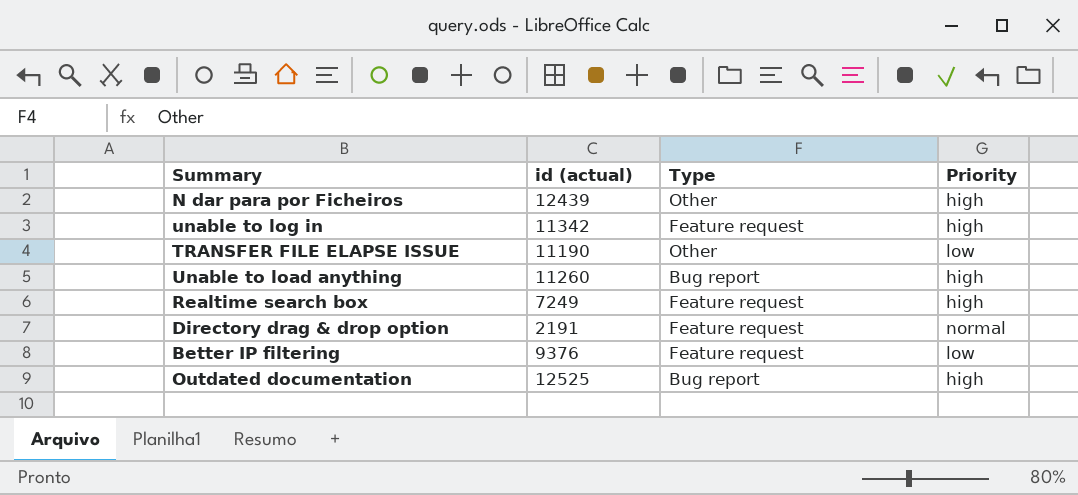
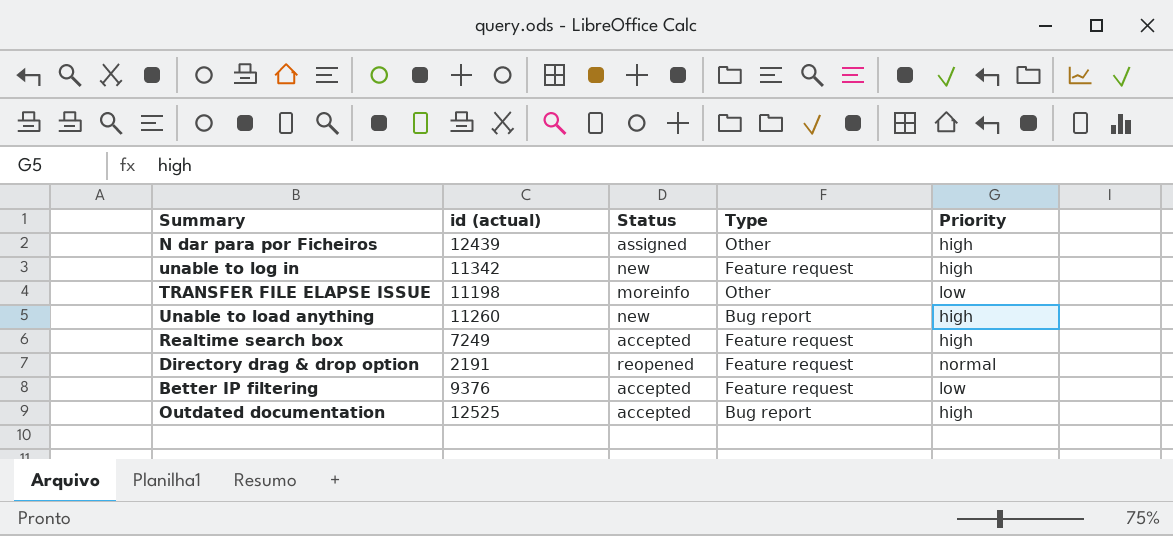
column Status | position: none -> 3
TRANSFER FILE ELAPSE ISSUE | id (actual): 11190 -> 11198

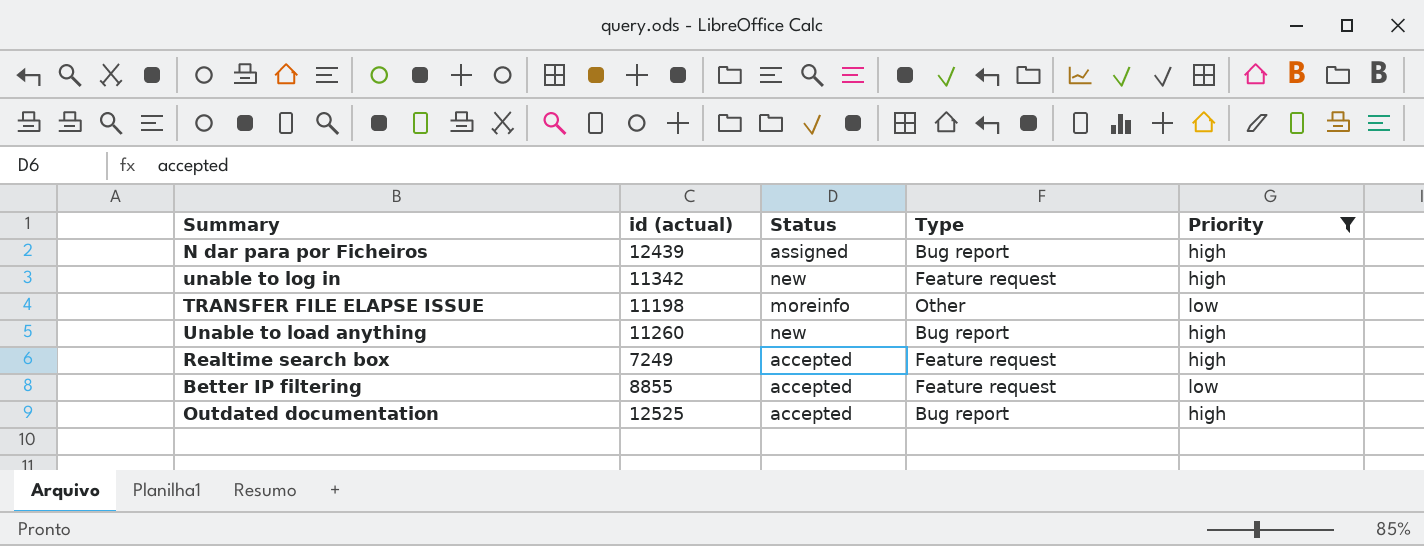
filter: none -> Priority != normal
N dar para por Ficheiros | Type: Other -> Bug report
Better IP filtering | id (actual): 9376 -> 8855

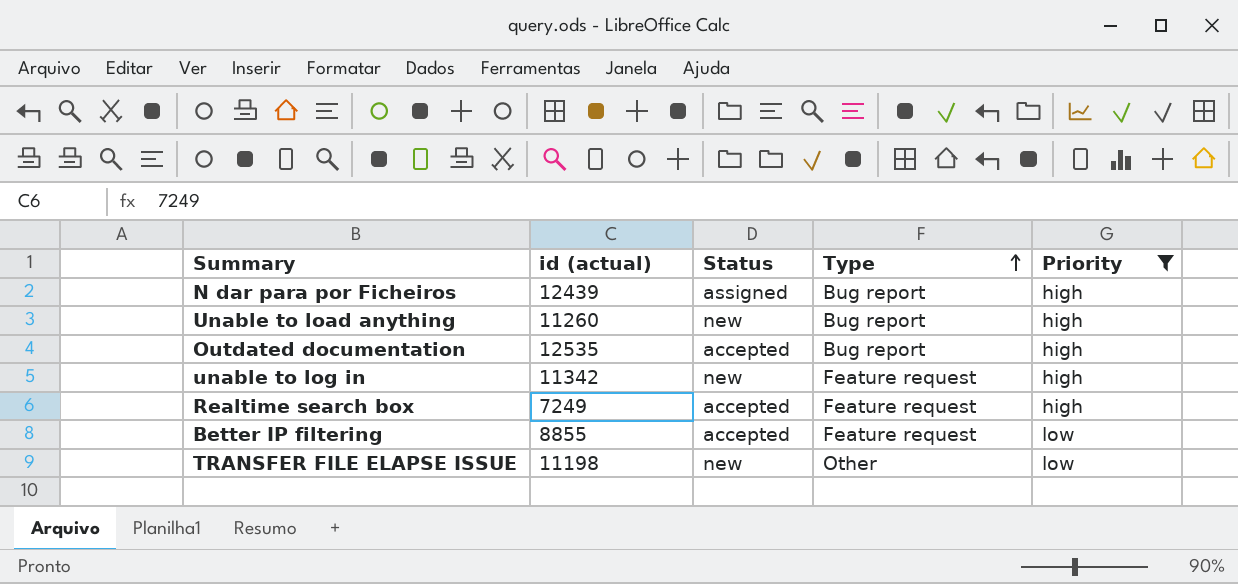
row order: none -> Type ascending
Outdated documentation | id (actual): 12525 -> 12535
TRANSFER FILE ELAPSE ISSUE | Status: moreinfo -> new

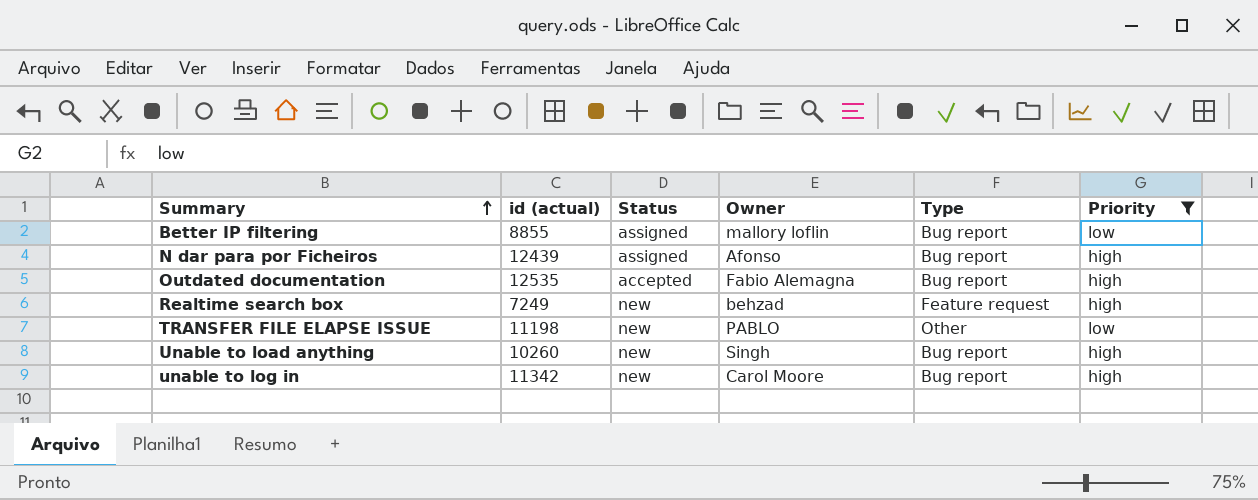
row order: Type ascending -> Summary ascending
column Owner | position: none -> 4
Better IP filtering | Status: accepted -> assigned
Better IP filtering | Type: Feature request -> Bug report
Realtime search box | Status: accepted -> new
Unable to load anything | id (actual): 11260 -> 10260
unable to log in | Type: Feature request -> Bug report

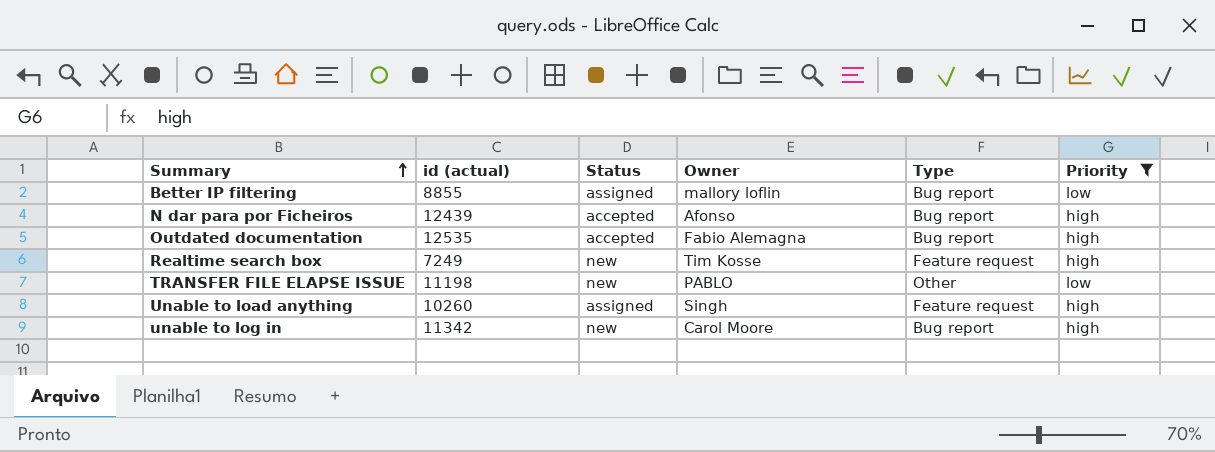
N dar para por Ficheiros | Status: assigned -> accepted
Realtime search box | Owner: behzad -> Tim Kosse
Unable to load anything | Status: new -> assigned
Unable to load anything | Type: Bug report -> Feature request

